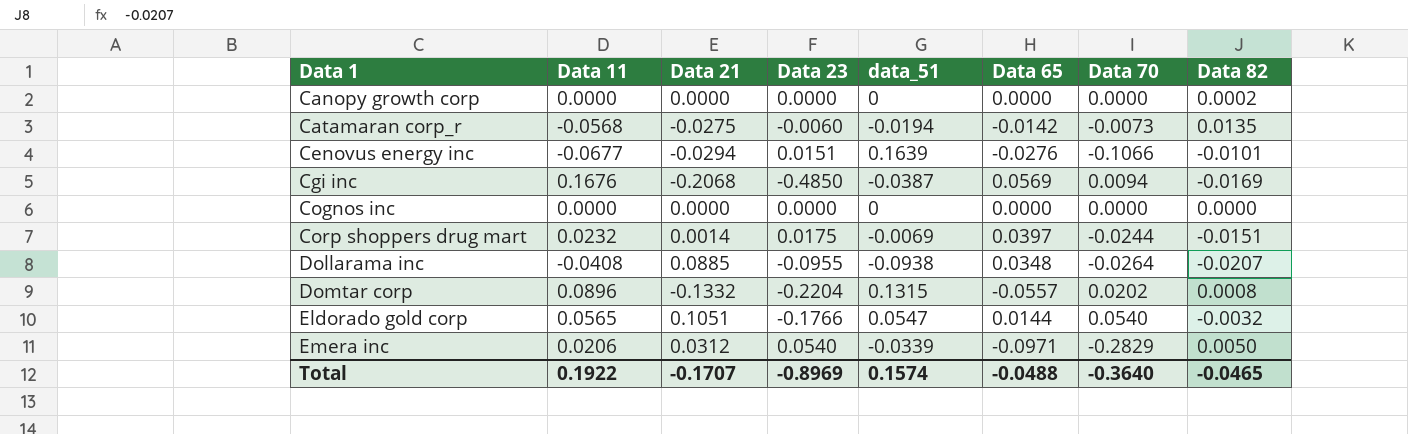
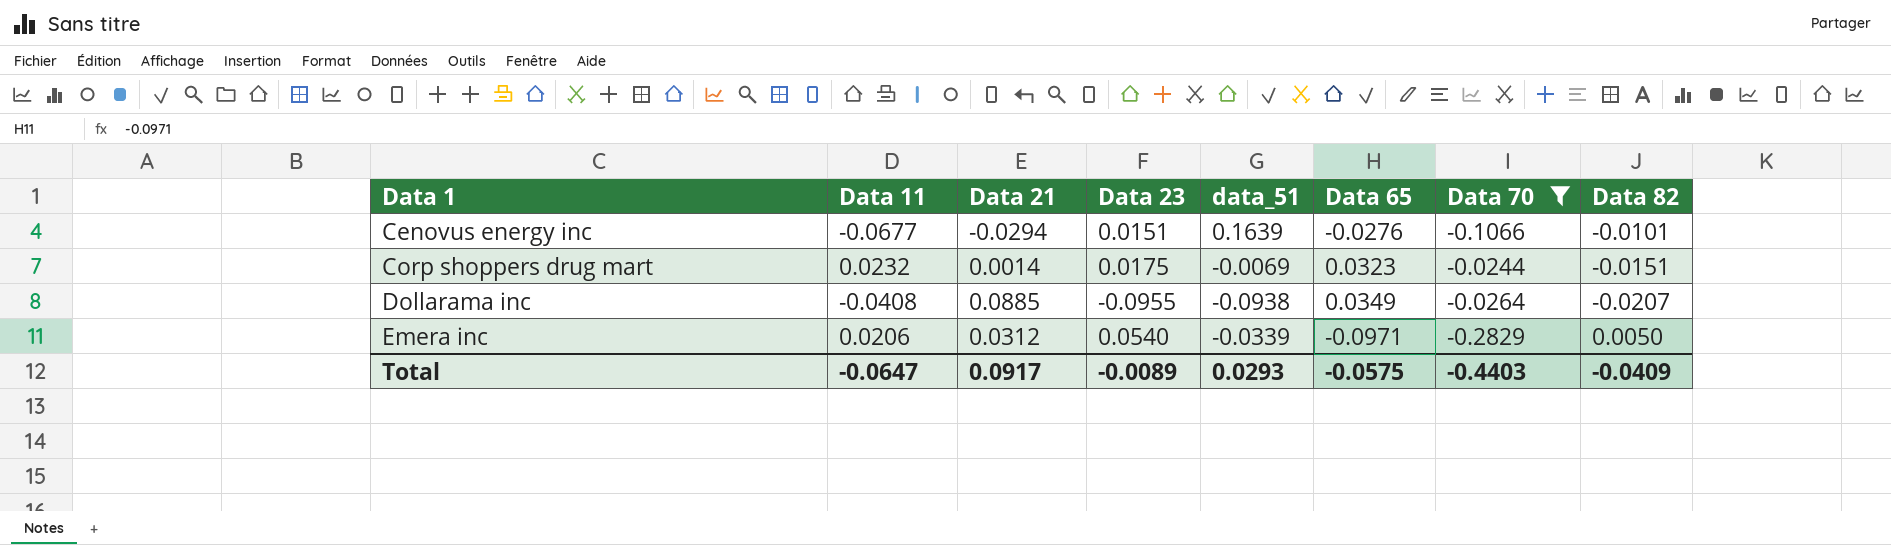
filter: none -> Data 70 <= -0.0244
Corp shoppers drug mart | Data 65: 0.0397 -> 0.0323
Dollarama inc | Data 65: 0.0348 -> 0.0349
Total | Data 11: 0.1922 -> -0.0647
Total | Data 21: -0.1707 -> 0.0917
Total | Data 23: -0.8969 -> -0.0089
Total | data_51: 0.1574 -> 0.0293
Total | Data 65: -0.0488 -> -0.0575
Total | Data 70: -0.3640 -> -0.4403
Total | Data 82: -0.0465 -> -0.0409

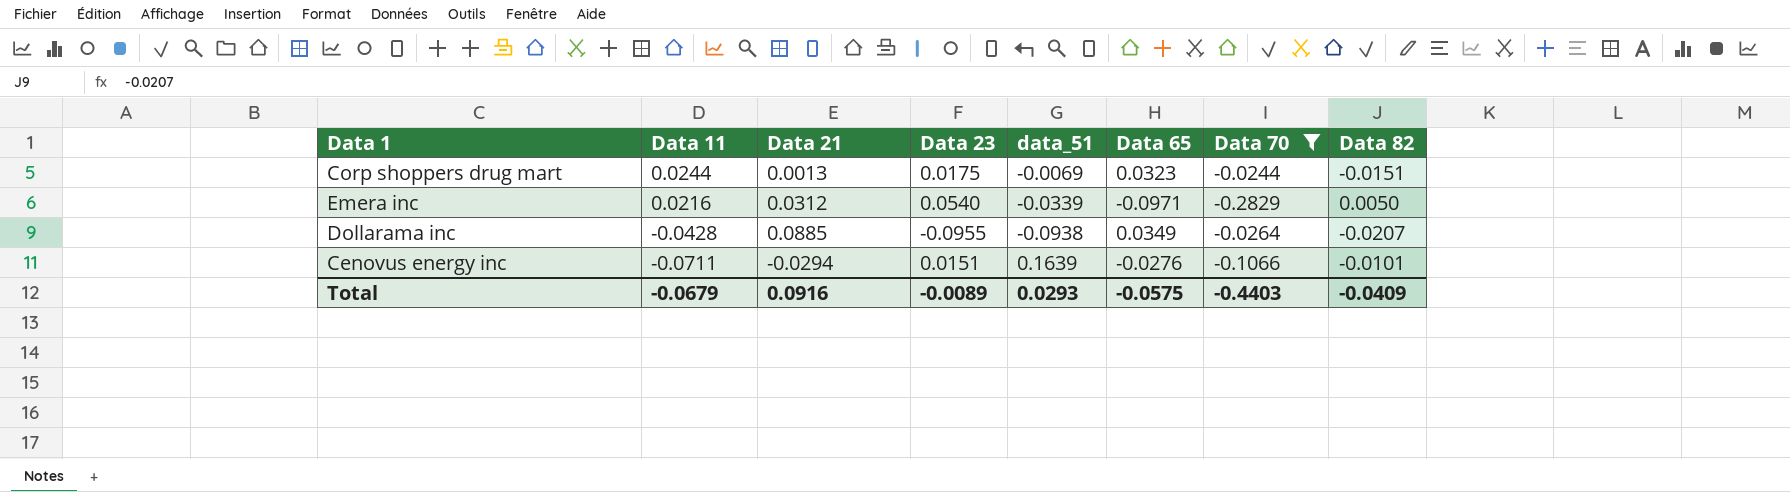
row order: Data 1 ascending -> Data 11 descending
Corp shoppers drug mart | Data 11: 0.0232 -> 0.0244
Corp shoppers drug mart | Data 21: 0.0014 -> 0.0013
Emera inc | Data 11: 0.0206 -> 0.0216
Dollarama inc | Data 11: -0.0408 -> -0.0428
Cenovus energy inc | Data 11: -0.0677 -> -0.0711
Total | Data 11: -0.0647 -> -0.0679
Total | Data 21: 0.0917 -> 0.0916

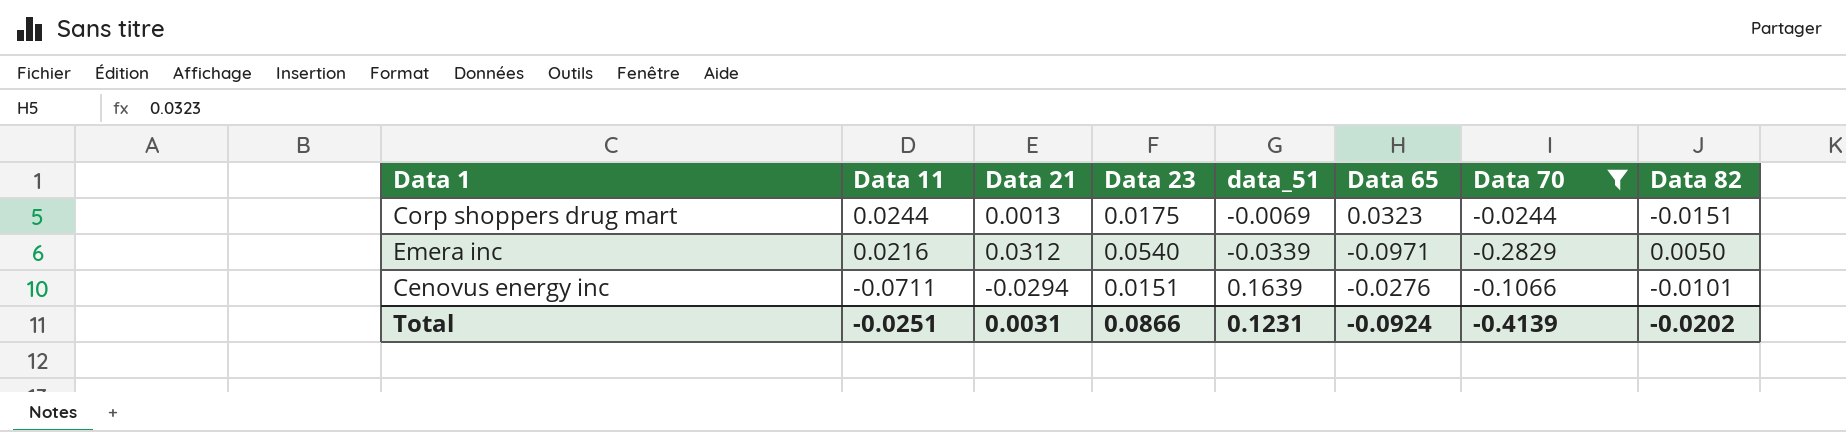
row Dollarama inc: -0.0428 | 0.0885 | -0.0955 | -0.0938 | 0.0349 | -0.0264 | -0.0207 -> none
Total | Data 11: -0.0679 -> -0.0251
Total | Data 21: 0.0916 -> 0.0031
Total | Data 23: -0.0089 -> 0.0866
Total | data_51: 0.0293 -> 0.1231
Total | Data 65: -0.0575 -> -0.0924
Total | Data 70: -0.4403 -> -0.4139
Total | Data 82: -0.0409 -> -0.0202

